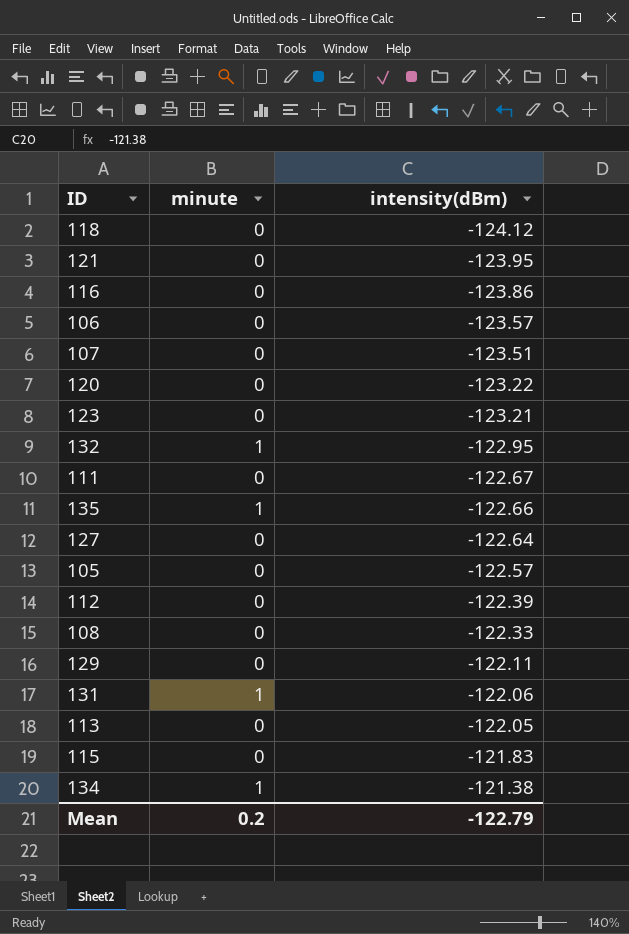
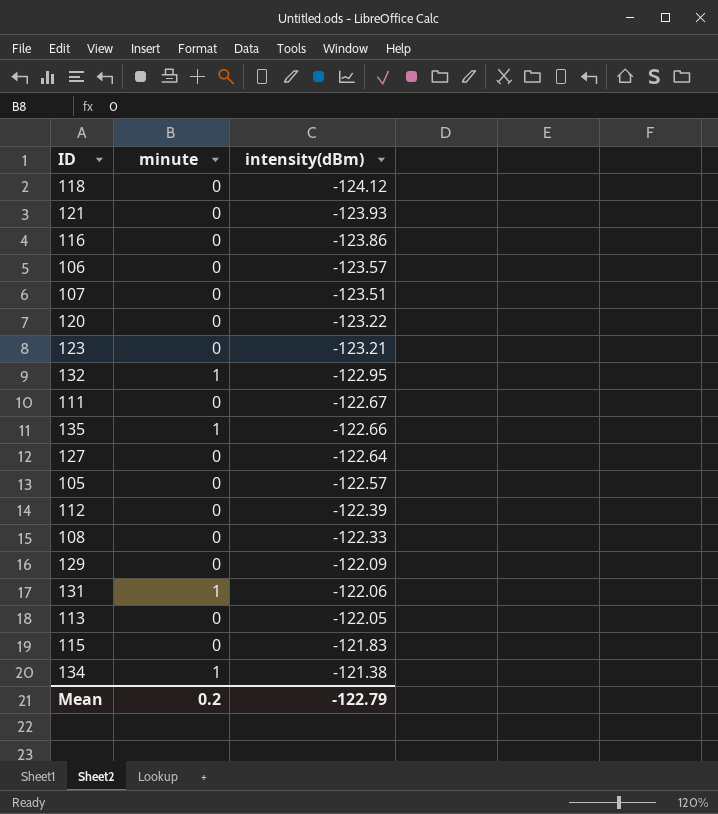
121 | intensity(dBm): -123.95 -> -123.93
129 | intensity(dBm): -122.11 -> -122.09

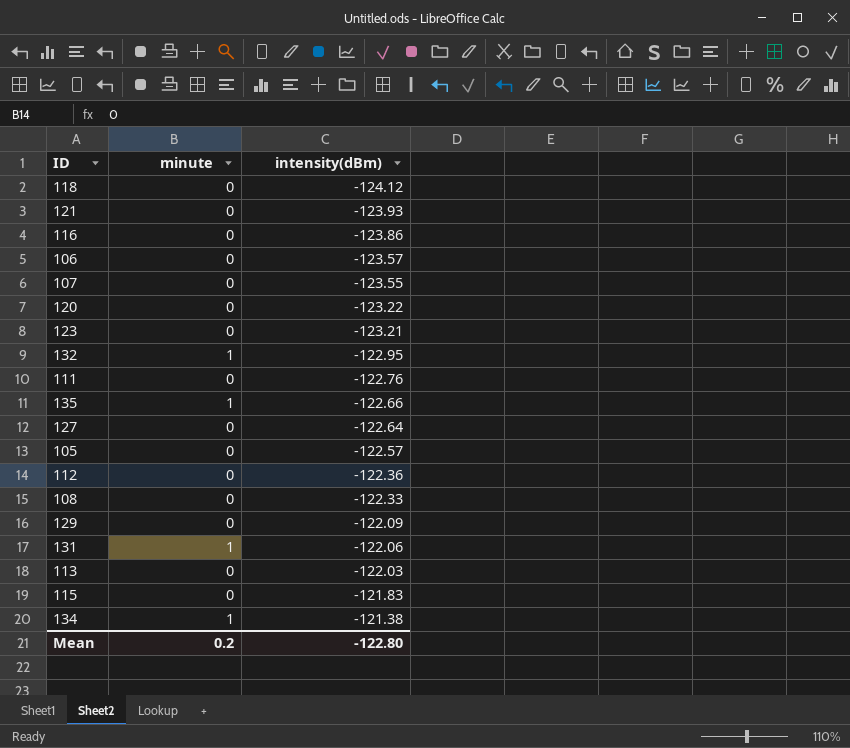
107 | intensity(dBm): -123.51 -> -123.55
111 | intensity(dBm): -122.67 -> -122.76
112 | intensity(dBm): -122.39 -> -122.36
113 | intensity(dBm): -122.05 -> -122.03
Mean | intensity(dBm): -122.79 -> -122.80

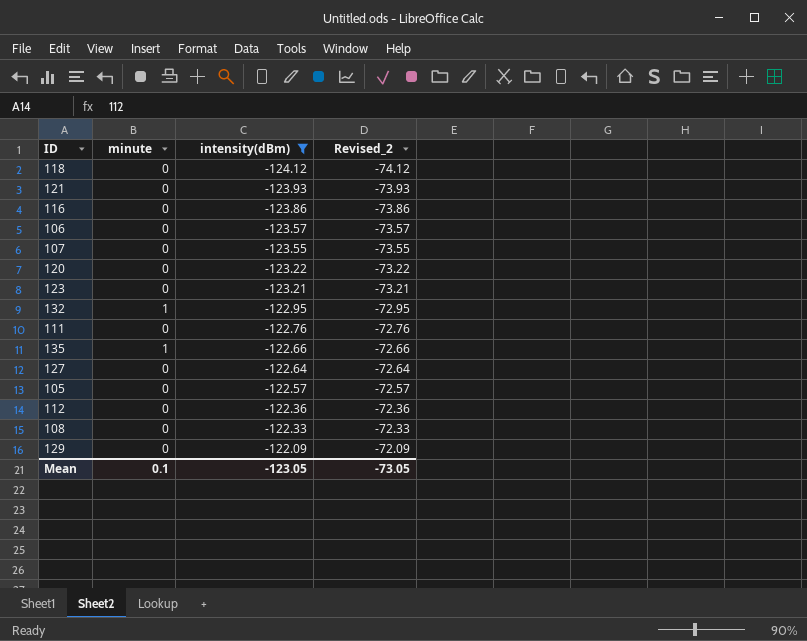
filter: none -> intensity(dBm) <= -122.09
column Revised_2 | formula: none -> [intensity(dBm)] + 50
Mean | minute: 0.2 -> 0.1
Mean | intensity(dBm): -122.80 -> -123.05

